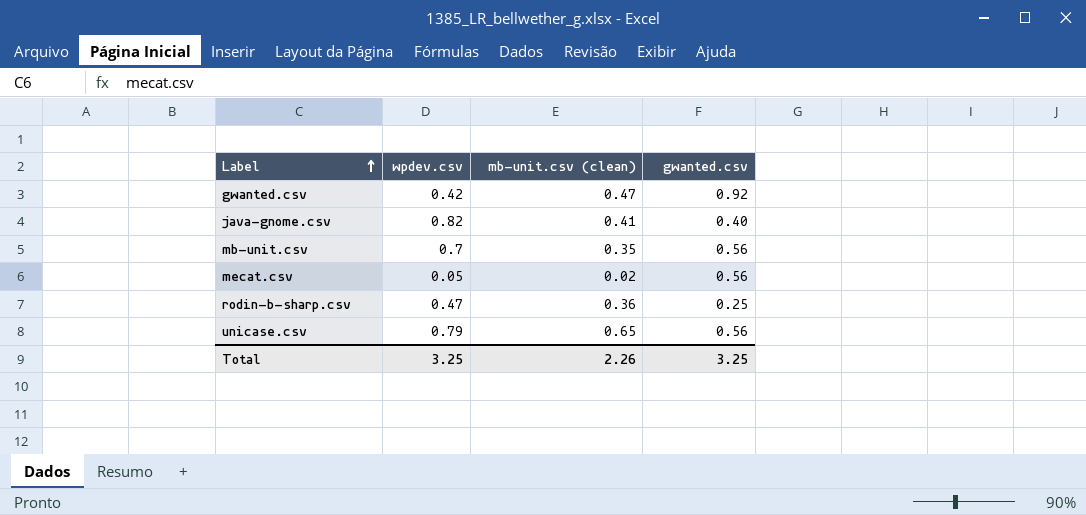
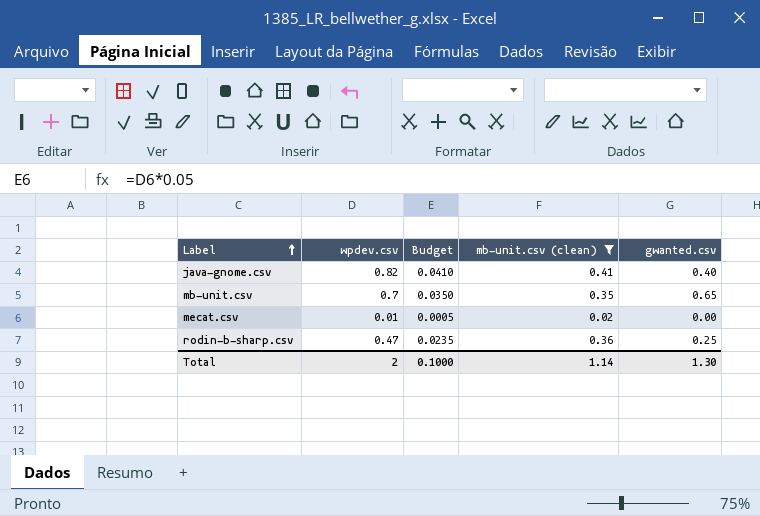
filter: none -> mb-unit.csv (clean) <= 0.41
column Budget | formula: none -> [wpdev.csv] * 0.05
mb-unit.csv | gwanted.csv: 0.56 -> 0.65
mecat.csv | wpdev.csv: 0.05 -> 0.01
mecat.csv | gwanted.csv: 0.56 -> 0.00
Total | wpdev.csv: 3.25 -> 2
Total | mb-unit.csv (clean): 2.26 -> 1.14
Total | gwanted.csv: 3.25 -> 1.30

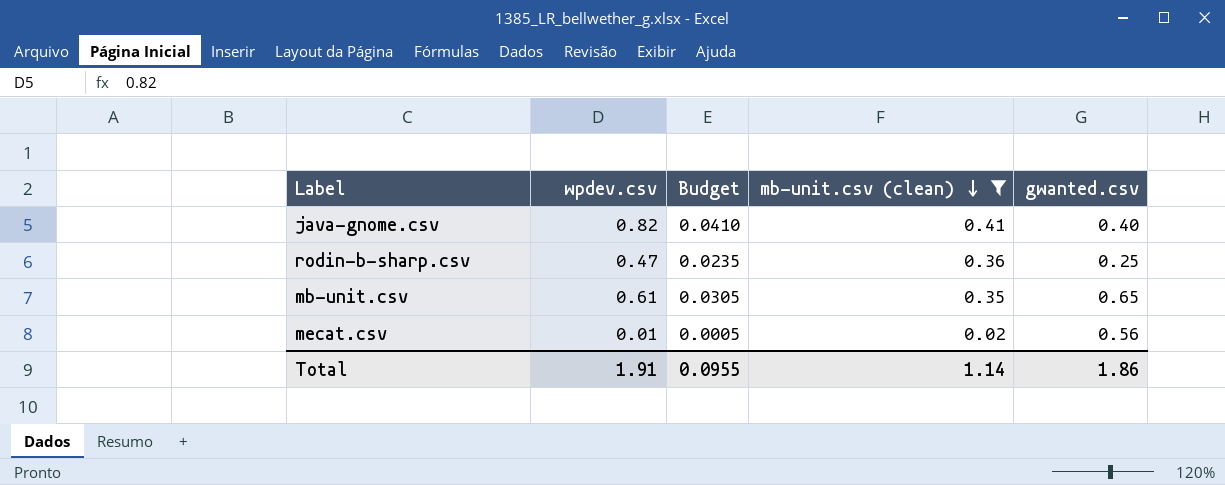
row order: Label ascending -> mb-unit.csv (clean) descending
mb-unit.csv | wpdev.csv: 0.7 -> 0.61
mb-unit.csv | Budget: 0.0350 -> 0.0305
mecat.csv | gwanted.csv: 0.00 -> 0.56
Total | wpdev.csv: 2 -> 1.91
Total | Budget: 0.1000 -> 0.0955
Total | gwanted.csv: 1.30 -> 1.86

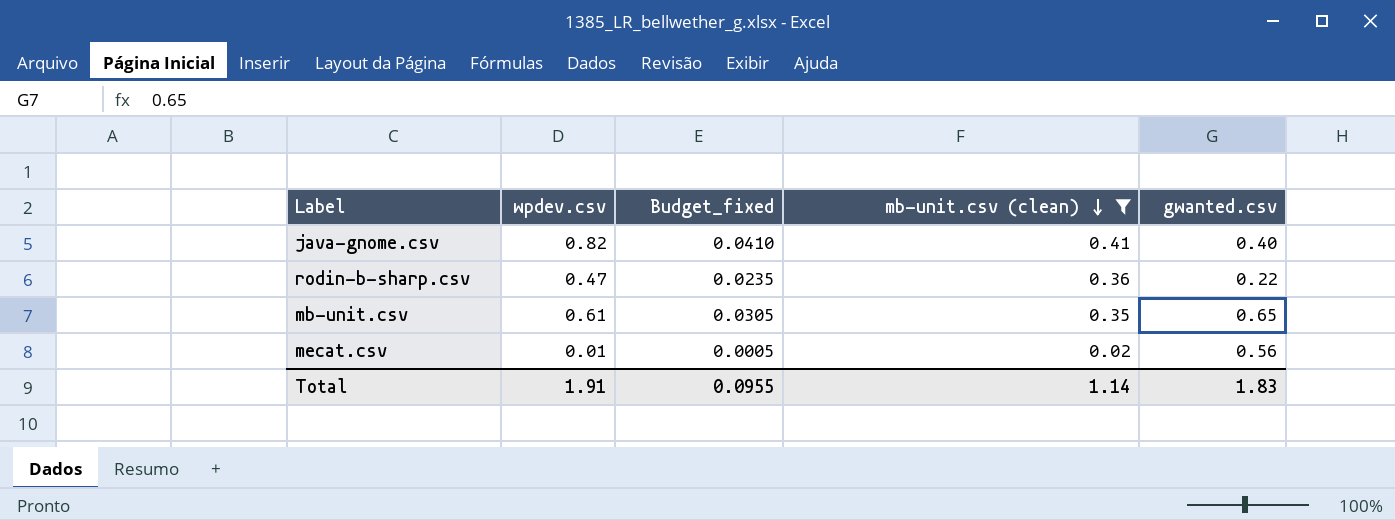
column name: Budget -> Budget_fixed
rodin-b-sharp.csv | gwanted.csv: 0.25 -> 0.22
Total | gwanted.csv: 1.86 -> 1.83

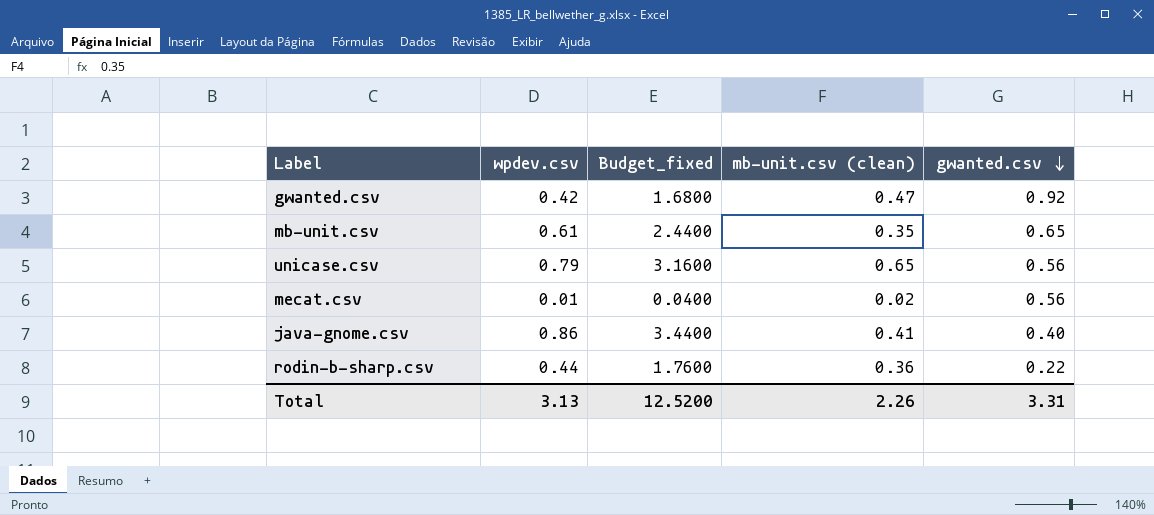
filter: mb-unit.csv (clean) <= 0.41 -> none
row order: mb-unit.csv (clean) descending -> gwanted.csv descending
column Budget_fixed | formula: [wpdev.csv] * 0.05 -> [wpdev.csv] * 4
java-gnome.csv | wpdev.csv: 0.82 -> 0.86
rodin-b-sharp.csv | wpdev.csv: 0.47 -> 0.44
Total | wpdev.csv: 1.91 -> 3.13
Total | Budget_fixed: 0.0955 -> 12.5200
Total | mb-unit.csv (clean): 1.14 -> 2.26
Total | gwanted.csv: 1.83 -> 3.31

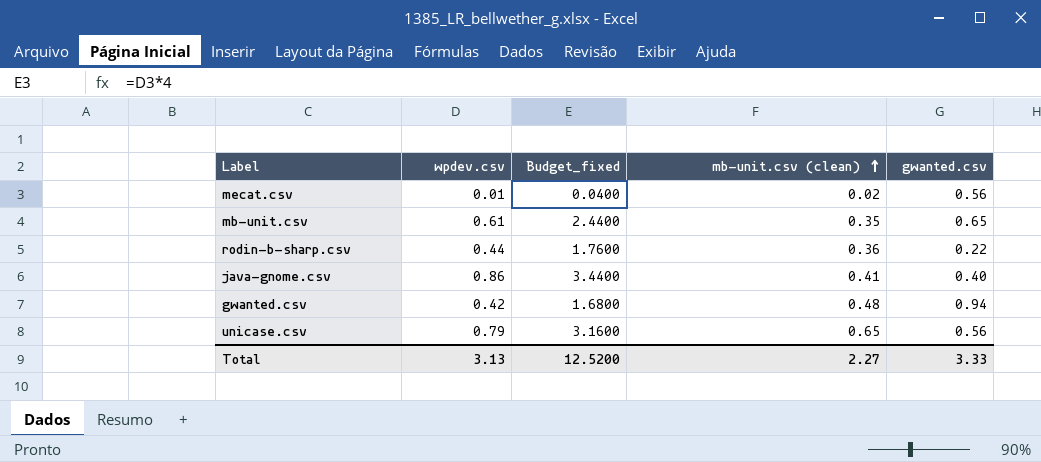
row order: gwanted.csv descending -> mb-unit.csv (clean) ascending
gwanted.csv | mb-unit.csv (clean): 0.47 -> 0.48
gwanted.csv | gwanted.csv: 0.92 -> 0.94
Total | mb-unit.csv (clean): 2.26 -> 2.27
Total | gwanted.csv: 3.31 -> 3.33

